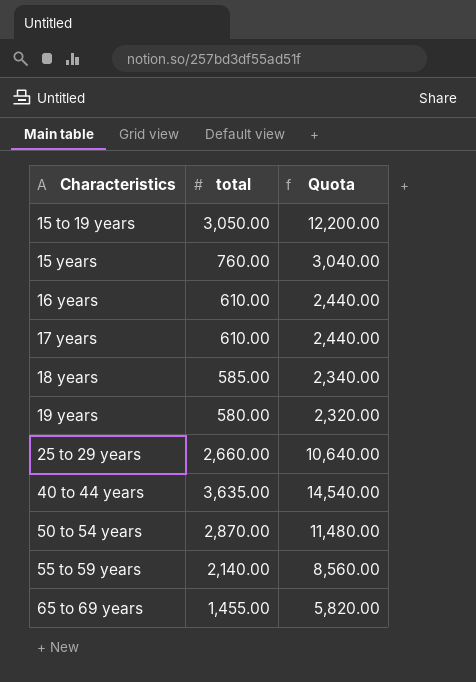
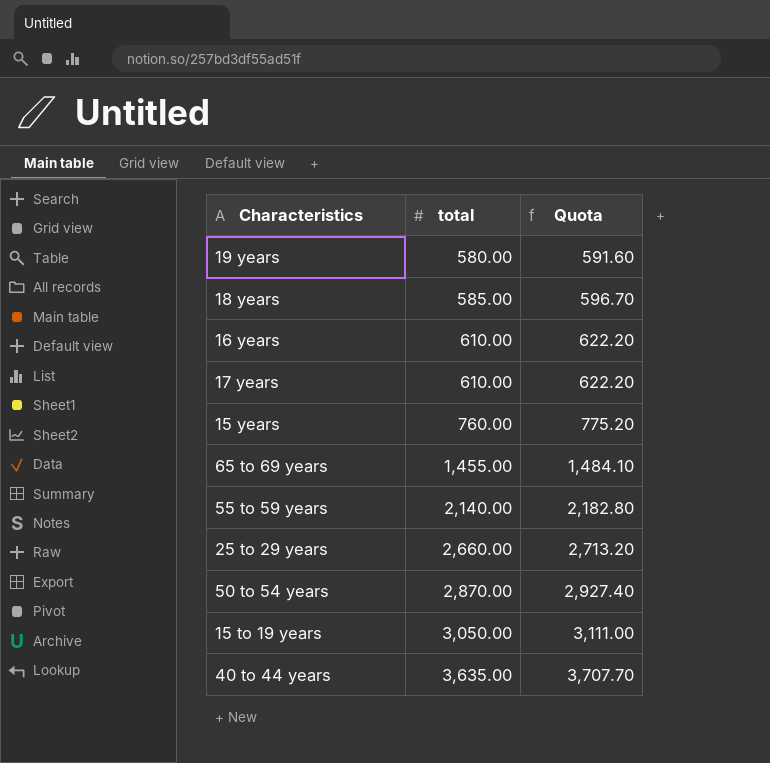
row order: Characteristics ascending -> total ascending
column Quota | formula: [total] * 4 -> [total] * 1.02

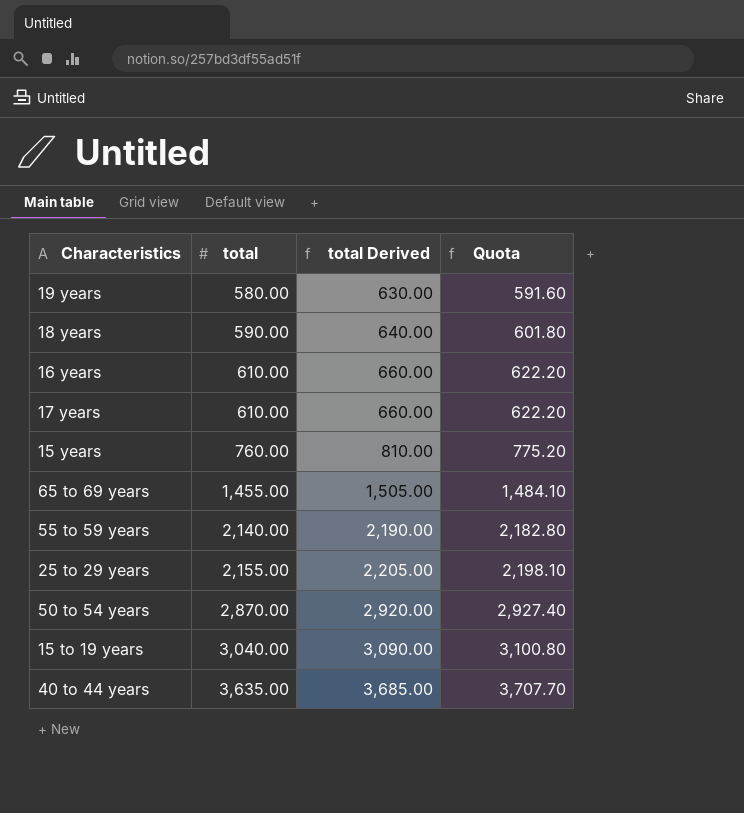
column total Derived | formula: none -> [total] + 50
18 years | total: 585.00 -> 590.00
18 years | Quota: 596.70 -> 601.80
25 to 29 years | total: 2,660.00 -> 2,155.00
25 to 29 years | Quota: 2,713.20 -> 2,198.10
15 to 19 years | total: 3,050.00 -> 3,040.00
15 to 19 years | Quota: 3,111.00 -> 3,100.80

